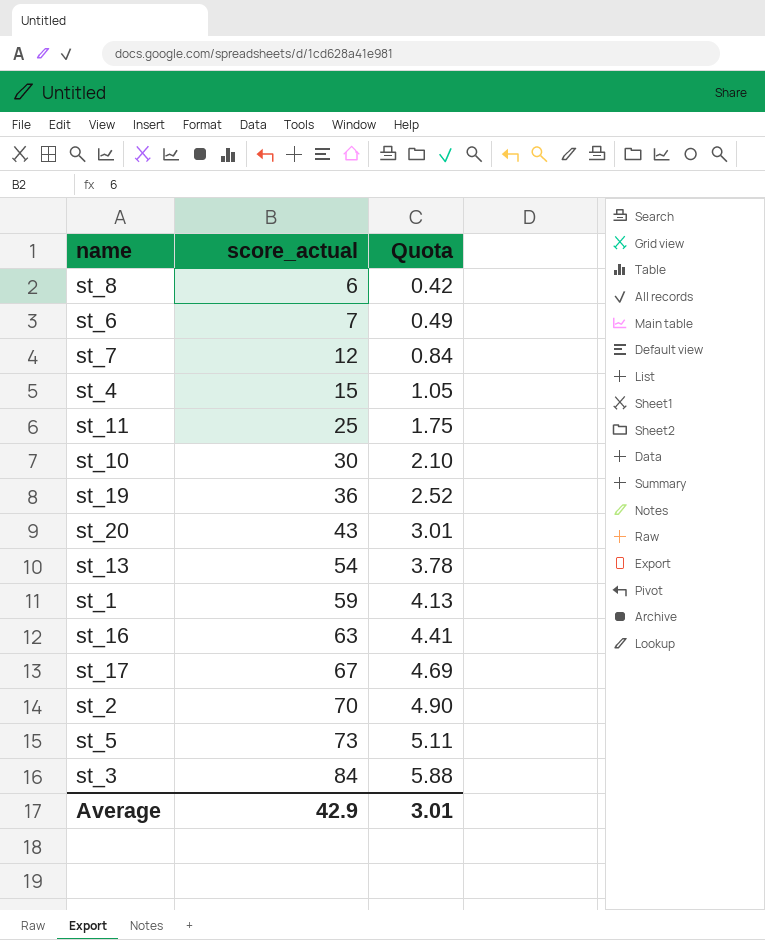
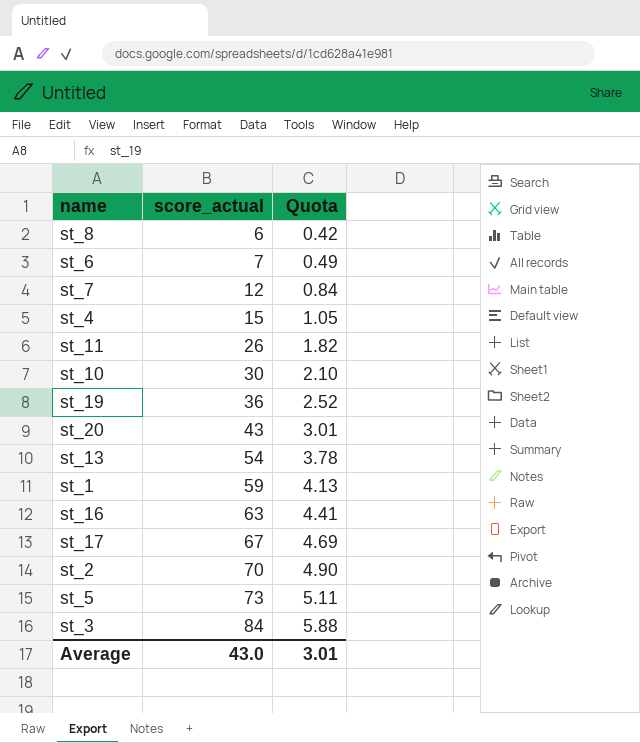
st_11 | score_actual: 25 -> 26
st_11 | Quota: 1.75 -> 1.82
Average | score_actual: 42.9 -> 43.0

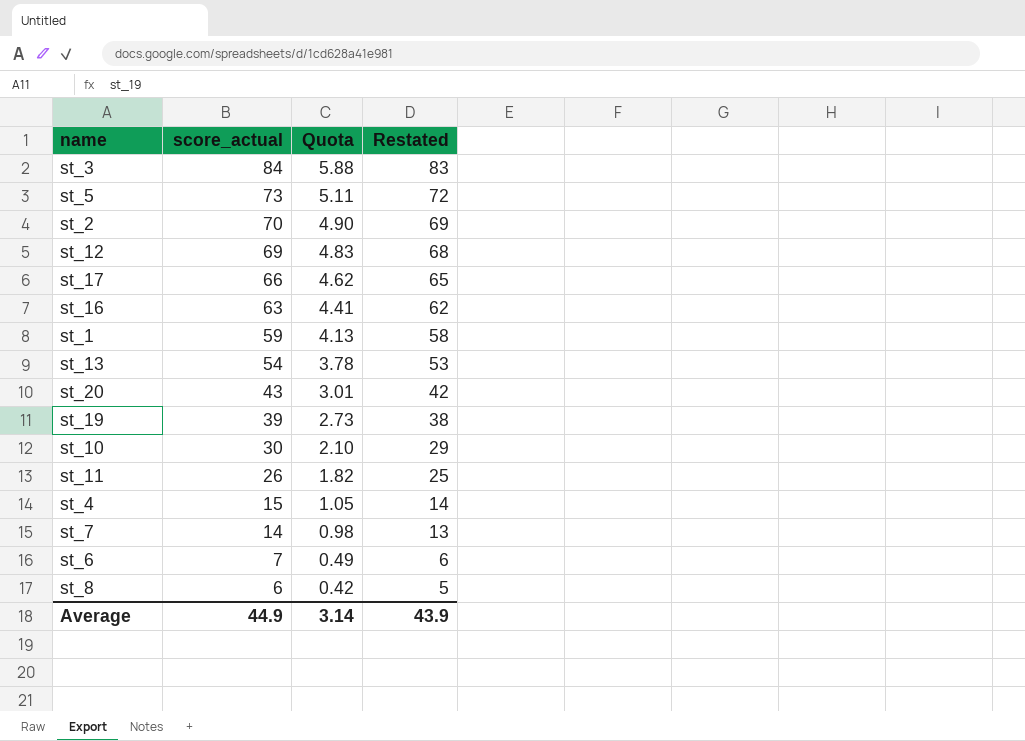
row order: score_actual ascending -> score_actual descending
column Restated | formula: none -> [score_actual] - 1
row st_12: none -> 69 | 4.83 | 68
st_17 | score_actual: 67 -> 66
st_17 | Quota: 4.69 -> 4.62
st_19 | score_actual: 36 -> 39
st_19 | Quota: 2.52 -> 2.73
st_7 | score_actual: 12 -> 14
st_7 | Quota: 0.84 -> 0.98
Average | score_actual: 43.0 -> 44.9
Average | Quota: 3.01 -> 3.14

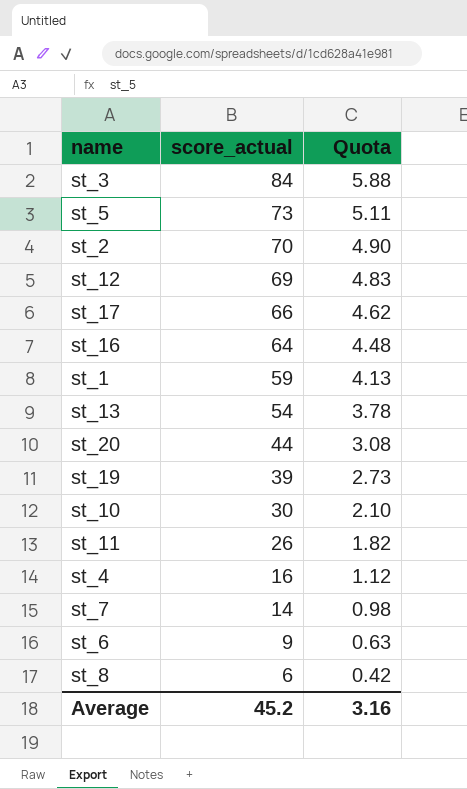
column Restated | formula: [score_actual] - 1 -> none
st_16 | score_actual: 63 -> 64
st_16 | Quota: 4.41 -> 4.48
st_20 | score_actual: 43 -> 44
st_20 | Quota: 3.01 -> 3.08
st_4 | score_actual: 15 -> 16
st_4 | Quota: 1.05 -> 1.12
st_6 | score_actual: 7 -> 9
st_6 | Quota: 0.49 -> 0.63
Average | score_actual: 44.9 -> 45.2
Average | Quota: 3.14 -> 3.16

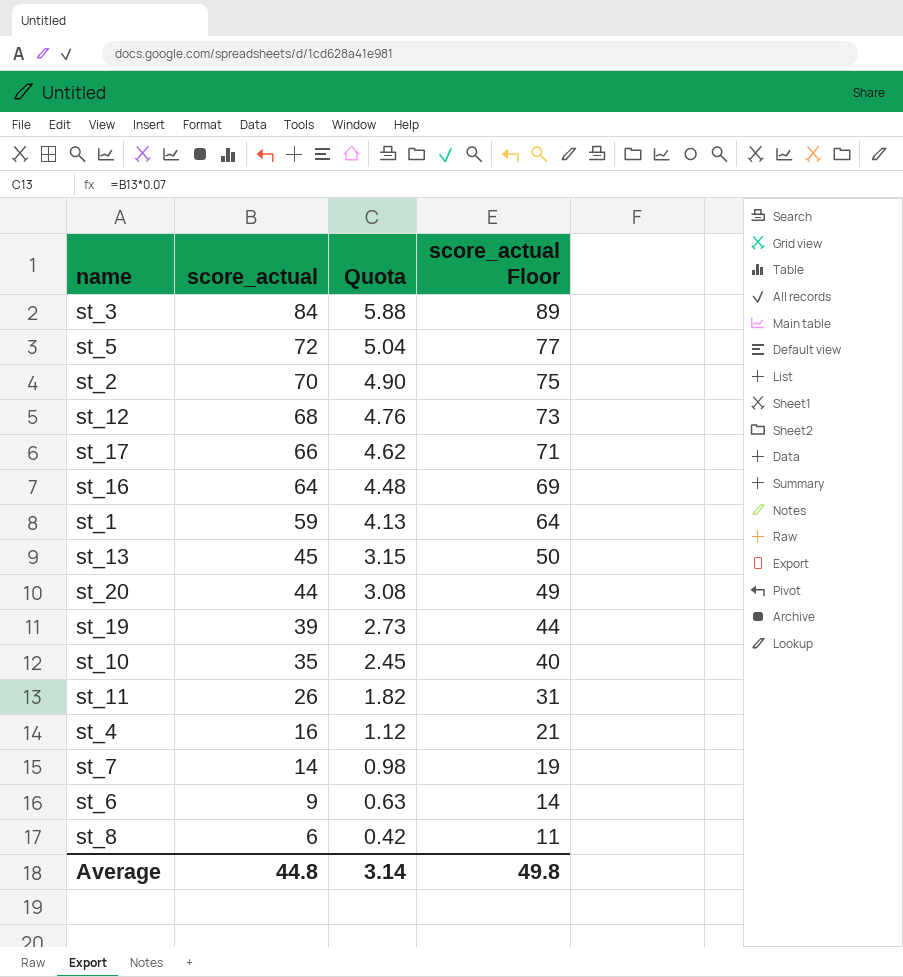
column score_actual Floor | formula: none -> [score_actual] + 5
st_5 | score_actual: 73 -> 72
st_5 | Quota: 5.11 -> 5.04
st_12 | score_actual: 69 -> 68
st_12 | Quota: 4.83 -> 4.76
st_13 | score_actual: 54 -> 45
st_13 | Quota: 3.78 -> 3.15
st_10 | score_actual: 30 -> 35
st_10 | Quota: 2.10 -> 2.45
Average | score_actual: 45.2 -> 44.8
Average | Quota: 3.16 -> 3.14

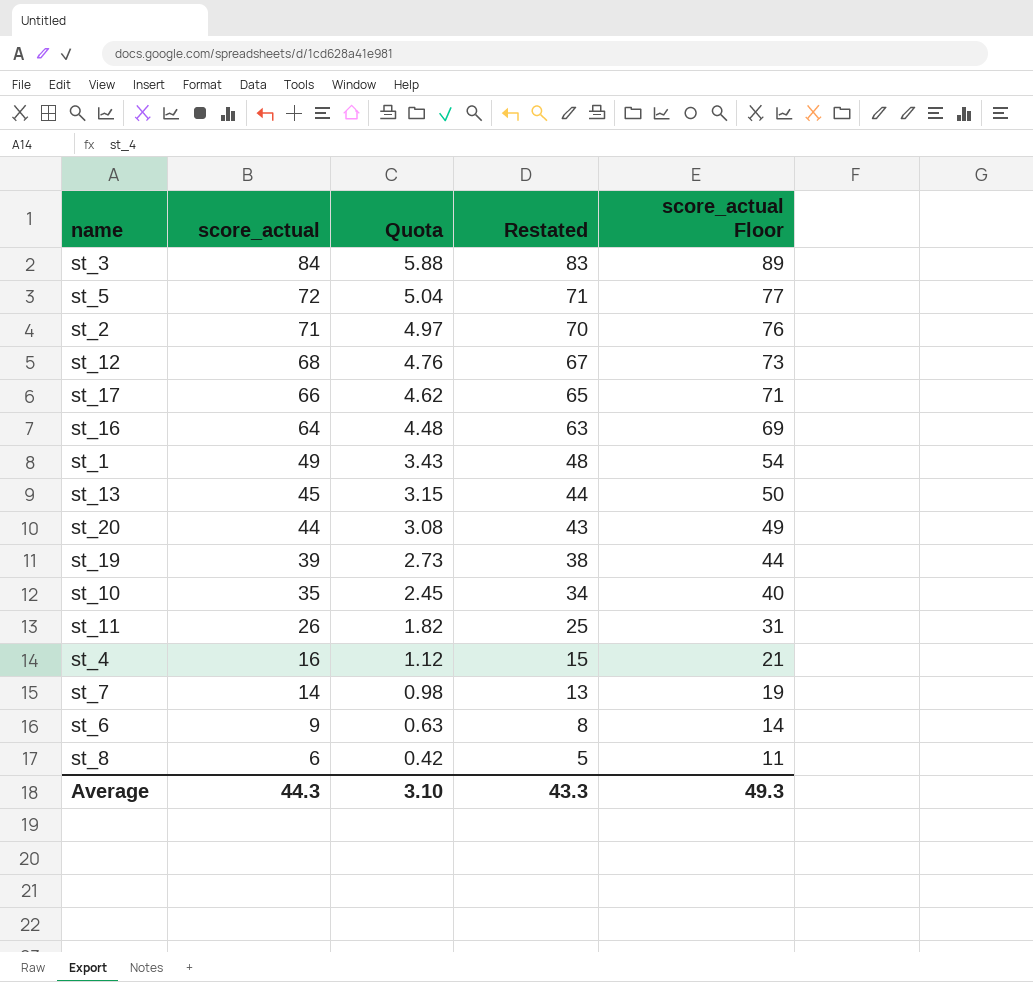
column Restated | formula: none -> [score_actual] - 1
st_2 | score_actual: 70 -> 71
st_2 | Quota: 4.90 -> 4.97
st_2 | score_actual Floor: 75 -> 76
st_1 | score_actual: 59 -> 49
st_1 | Quota: 4.13 -> 3.43
st_1 | score_actual Floor: 64 -> 54
Average | score_actual: 44.8 -> 44.3
Average | Quota: 3.14 -> 3.10
Average | score_actual Floor: 49.8 -> 49.3

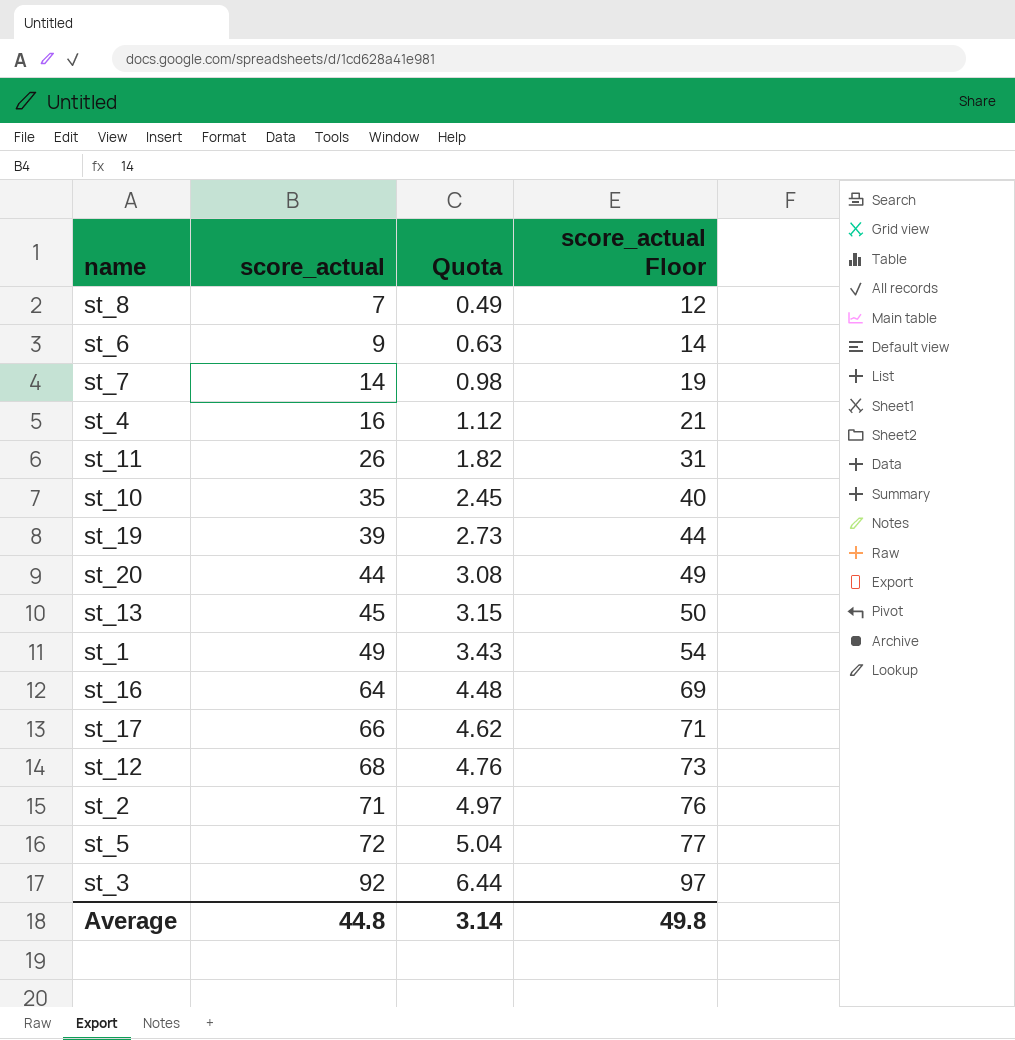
row order: score_actual descending -> score_actual ascending
column Restated | formula: [score_actual] - 1 -> none
st_8 | score_actual: 6 -> 7
st_8 | Quota: 0.42 -> 0.49
st_8 | score_actual Floor: 11 -> 12
st_3 | score_actual: 84 -> 92
st_3 | Quota: 5.88 -> 6.44
st_3 | score_actual Floor: 89 -> 97
Average | score_actual: 44.3 -> 44.8
Average | Quota: 3.10 -> 3.14
Average | score_actual Floor: 49.3 -> 49.8

